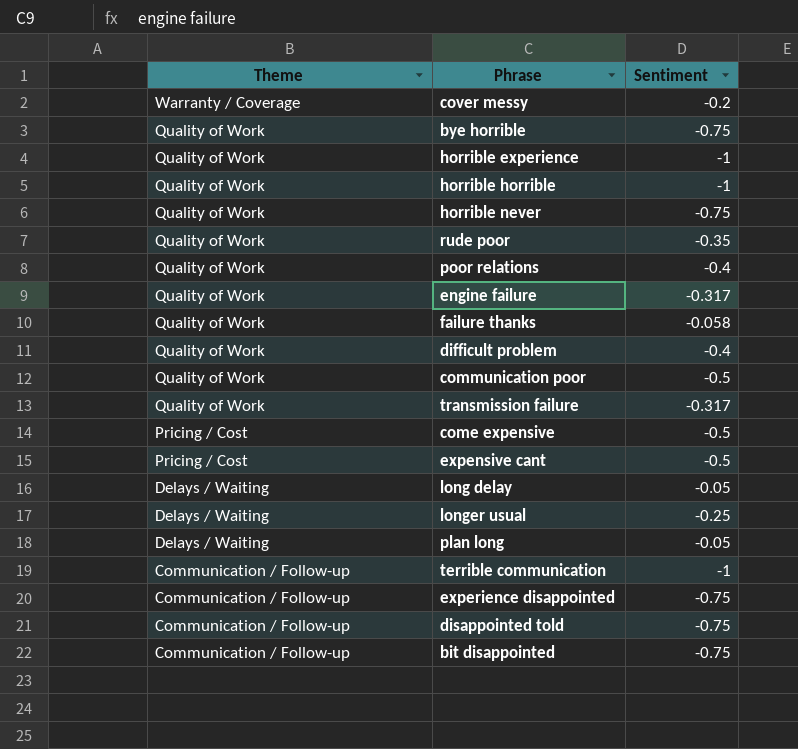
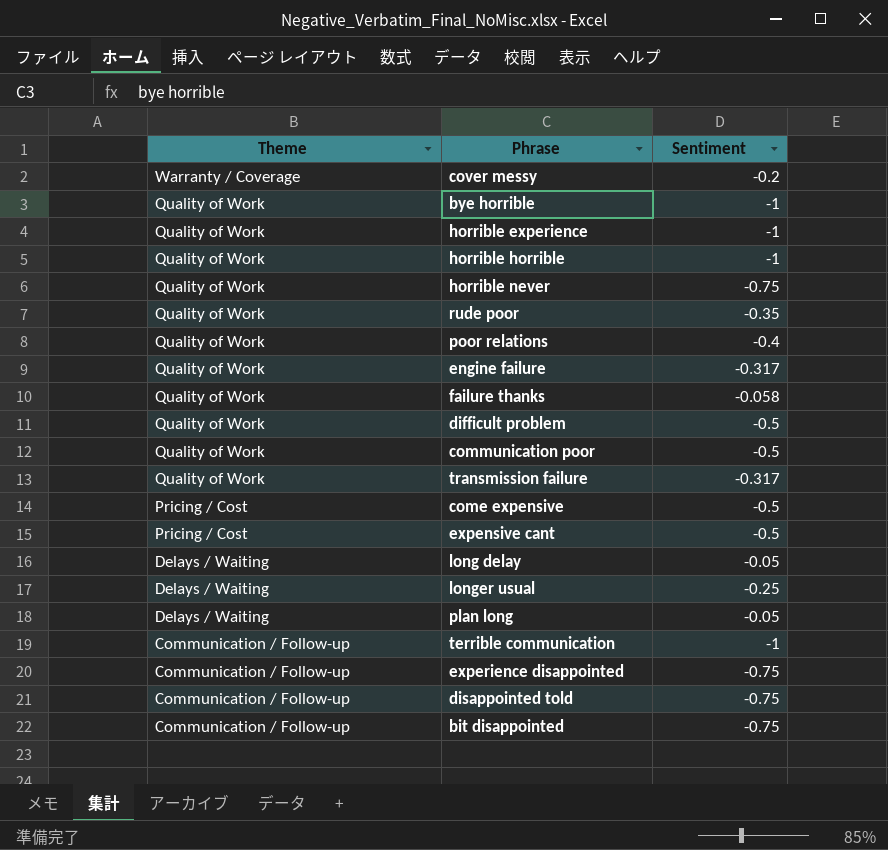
bye horrible | Sentiment: -0.75 -> -1
difficult problem | Sentiment: -0.4 -> -0.5

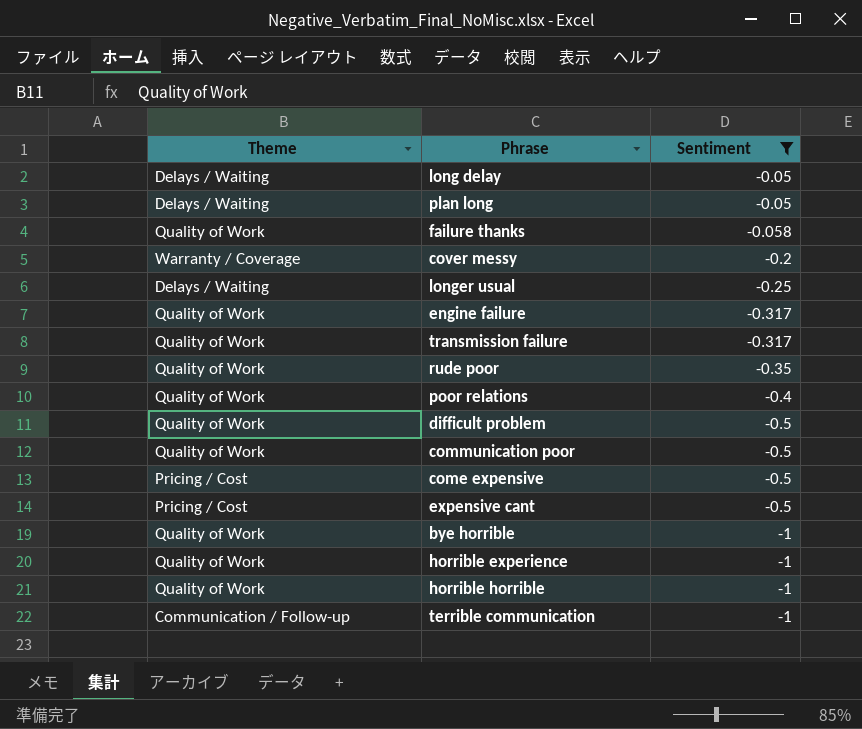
filter: none -> Sentiment != -0.75
row order: Theme descending -> Sentiment descending

